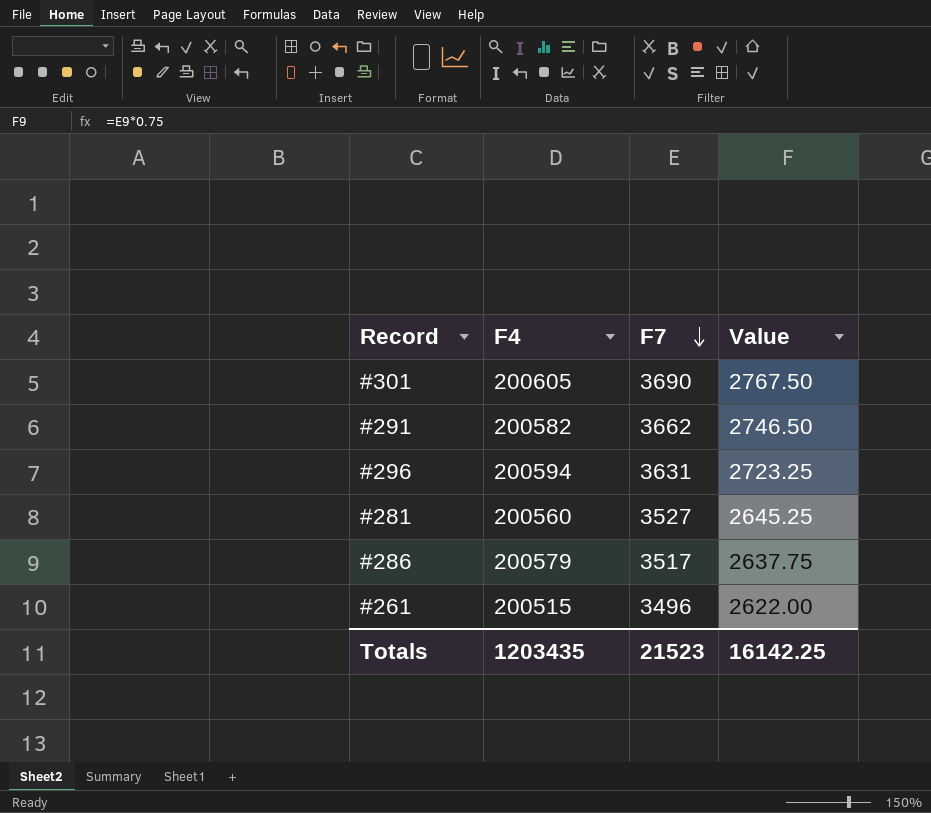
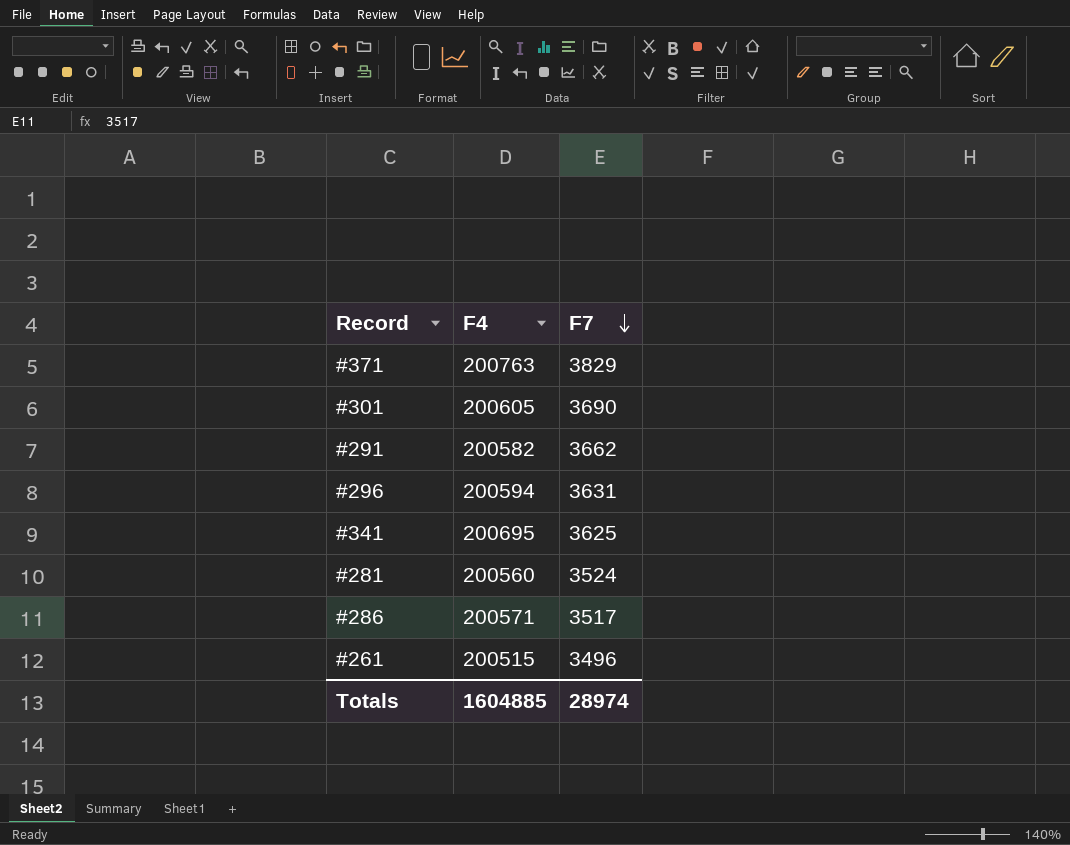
column Value | formula: [F7] * 0.75 -> none
row #371: none -> 200763 | 3829
row #341: none -> 200695 | 3625
#281 | F7: 3527 -> 3524
#286 | F4: 200579 -> 200571
Totals | F4: 1203435 -> 1604885
Totals | F7: 21523 -> 28974

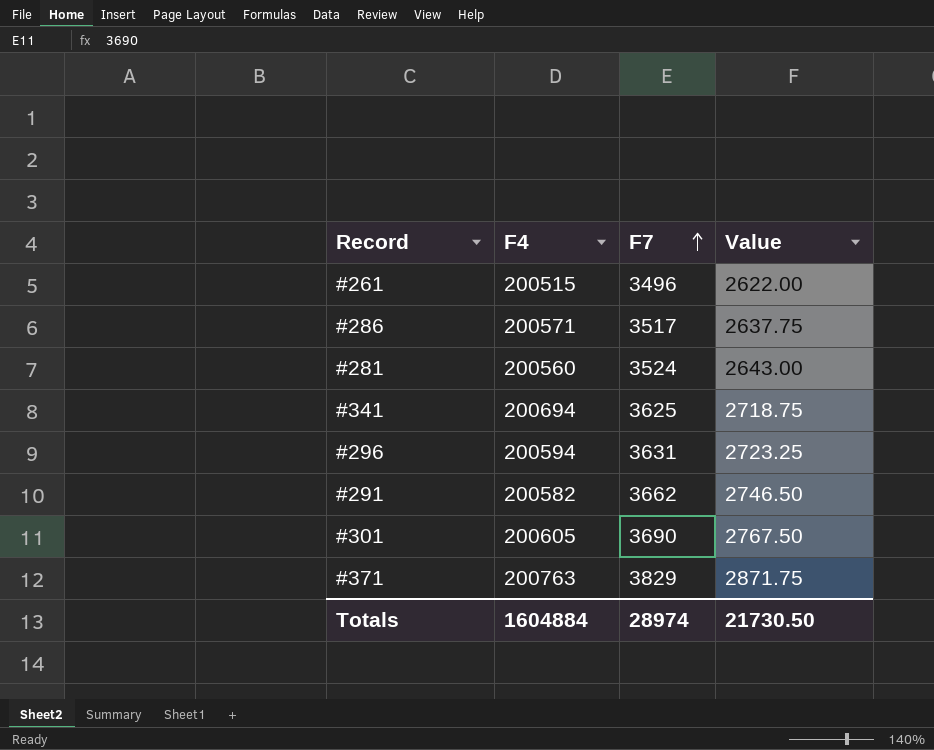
row order: F7 descending -> F7 ascending
column Value | formula: none -> [F7] * 0.75
#341 | F4: 200695 -> 200694
Totals | F4: 1604885 -> 1604884

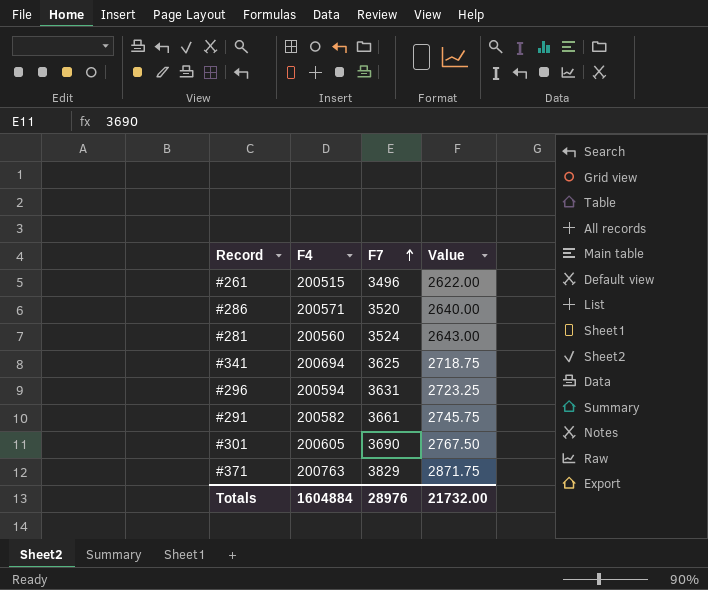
#286 | F7: 3517 -> 3520
#286 | Value: 2637.75 -> 2640.00
#291 | F7: 3662 -> 3661
#291 | Value: 2746.50 -> 2745.75
Totals | F7: 28974 -> 28976
Totals | Value: 21730.50 -> 21732.00

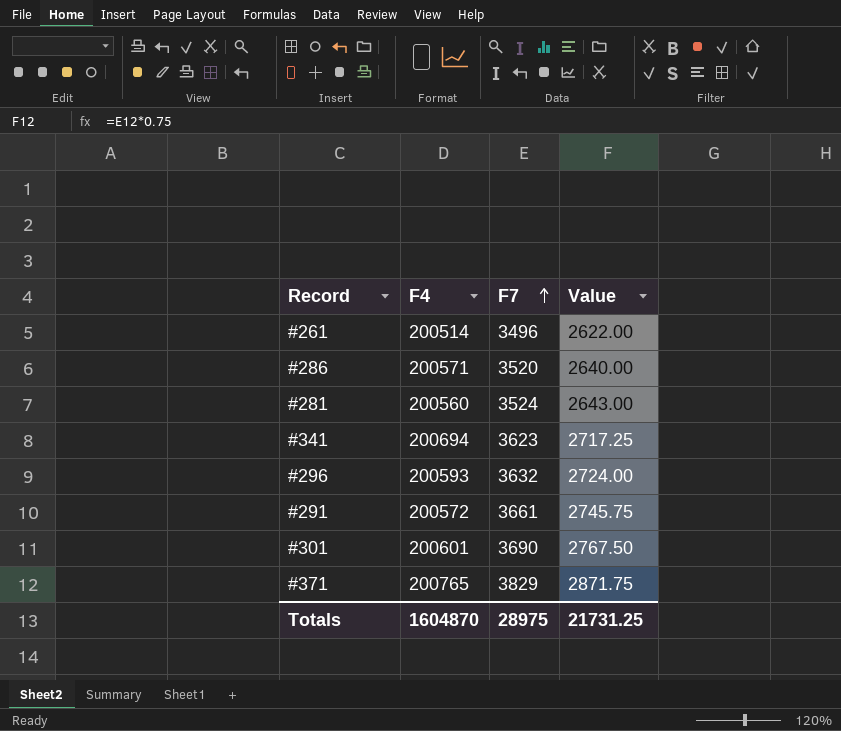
#261 | F4: 200515 -> 200514
#341 | F7: 3625 -> 3623
#341 | Value: 2718.75 -> 2717.25
#296 | F4: 200594 -> 200593
#296 | F7: 3631 -> 3632
#296 | Value: 2723.25 -> 2724.00
#291 | F4: 200582 -> 200572
#301 | F4: 200605 -> 200601
#371 | F4: 200763 -> 200765
Totals | F4: 1604884 -> 1604870
Totals | F7: 28976 -> 28975
Totals | Value: 21732.00 -> 21731.25

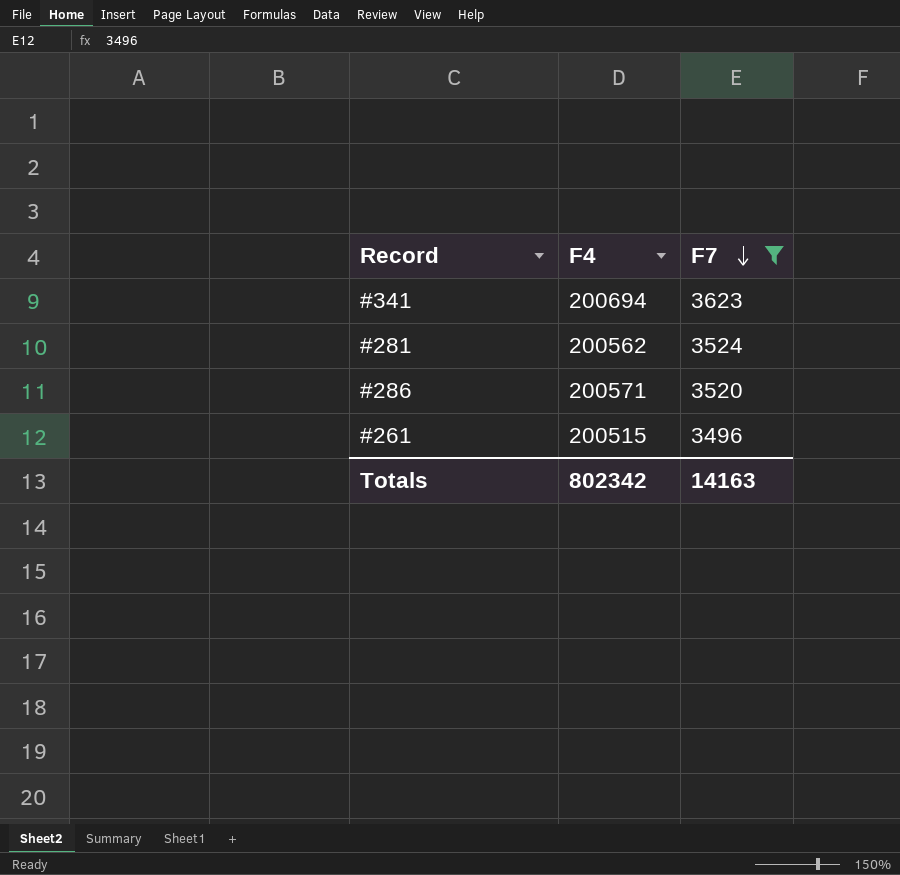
filter: none -> F7 <= 3623
row order: F7 ascending -> F7 descending
column Value | formula: [F7] * 0.75 -> none
#281 | F4: 200560 -> 200562
#261 | F4: 200514 -> 200515
Totals | F4: 1604870 -> 802342
Totals | F7: 28975 -> 14163

